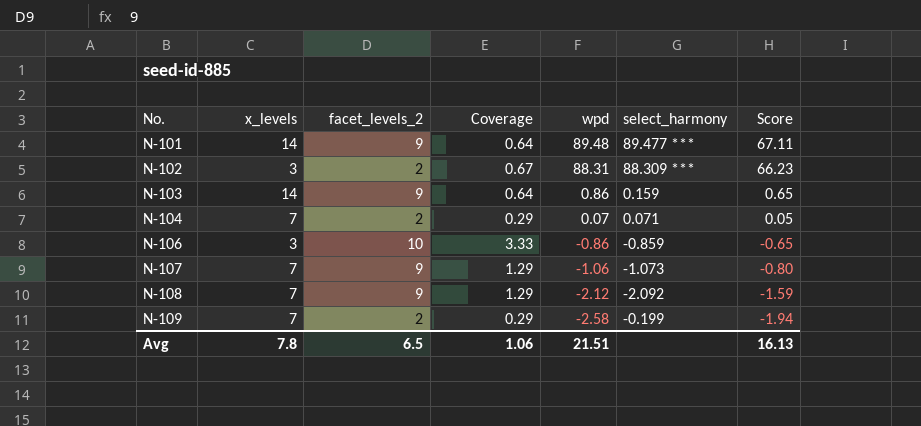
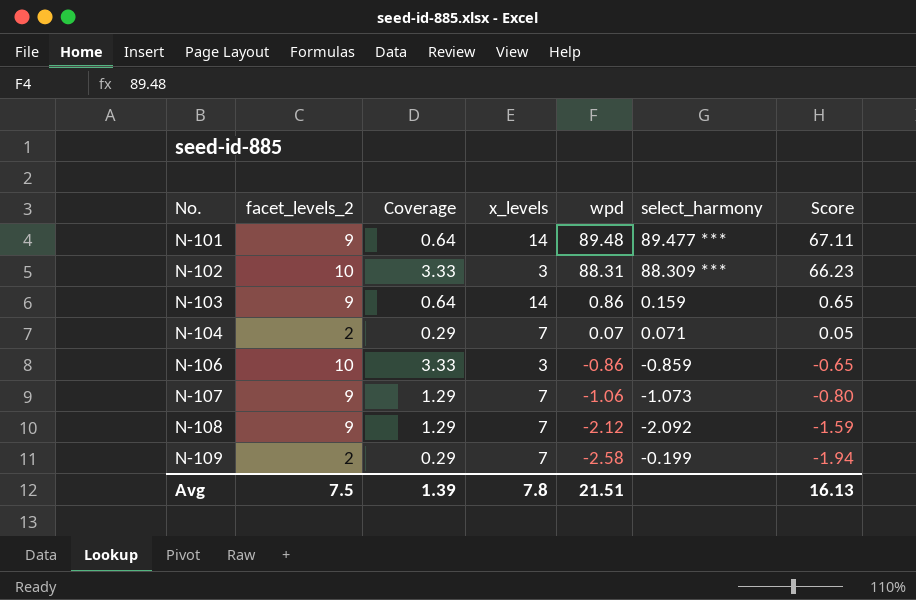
column x_levels | position: 2 -> 4
N-102 | facet_levels_2: 2 -> 10
N-102 | Coverage: 0.67 -> 3.33
Avg | facet_levels_2: 6.5 -> 7.5
Avg | Coverage: 1.06 -> 1.39

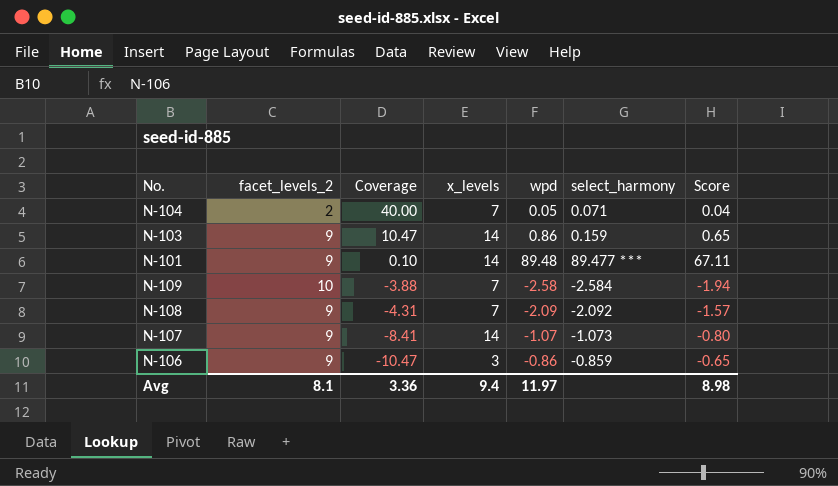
row order: No. ascending -> Coverage descending
column Coverage | formula: [facet_levels_2] / [x_levels] -> [facet_levels_2] / [wpd]
row N-102: 10 | 3.33 | 3 | 88.31 | 88.309 *** | 66.23 -> none
N-104 | wpd: 0.07 -> 0.05
N-104 | Score: 0.05 -> 0.04
N-109 | facet_levels_2: 2 -> 10
N-109 | select_harmony: -0.199 -> -2.584
N-108 | wpd: -2.12 -> -2.09
N-108 | Score: -1.59 -> -1.57
N-107 | x_levels: 7 -> 14
N-107 | wpd: -1.06 -> -1.07
N-106 | facet_levels_2: 10 -> 9
Avg | facet_levels_2: 7.5 -> 8.1
Avg | Coverage: 1.39 -> 3.36
Avg | x_levels: 7.8 -> 9.4
Avg | wpd: 21.51 -> 11.97
Avg | Score: 16.13 -> 8.98

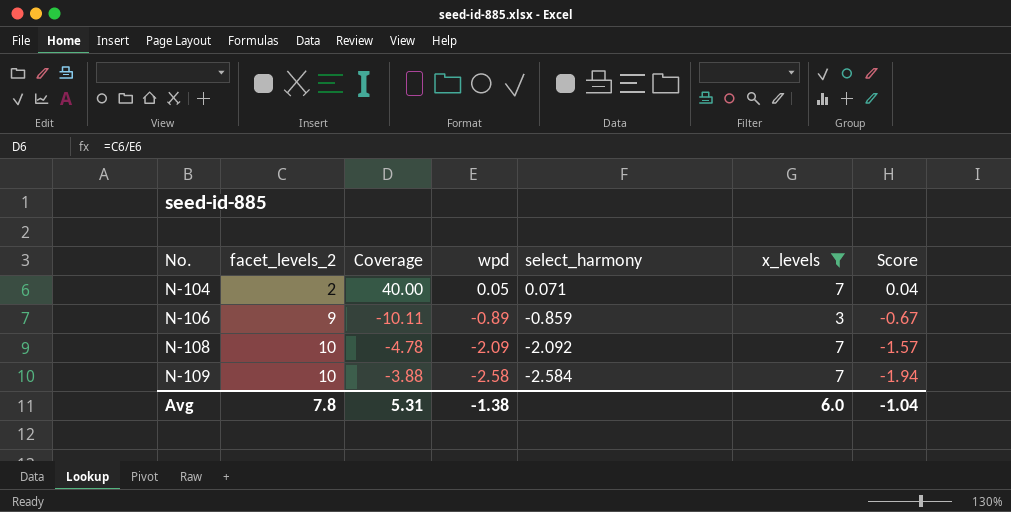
filter: none -> x_levels != 14
row order: Coverage descending -> No. ascending
column x_levels | position: 4 -> 6
N-106 | Coverage: -10.47 -> -10.11
N-106 | wpd: -0.86 -> -0.89
N-106 | Score: -0.65 -> -0.67
N-108 | facet_levels_2: 9 -> 10
N-108 | Coverage: -4.31 -> -4.78
Avg | facet_levels_2: 8.1 -> 7.8
Avg | Coverage: 3.36 -> 5.31
Avg | wpd: 11.97 -> -1.38
Avg | x_levels: 9.4 -> 6.0
Avg | Score: 8.98 -> -1.04

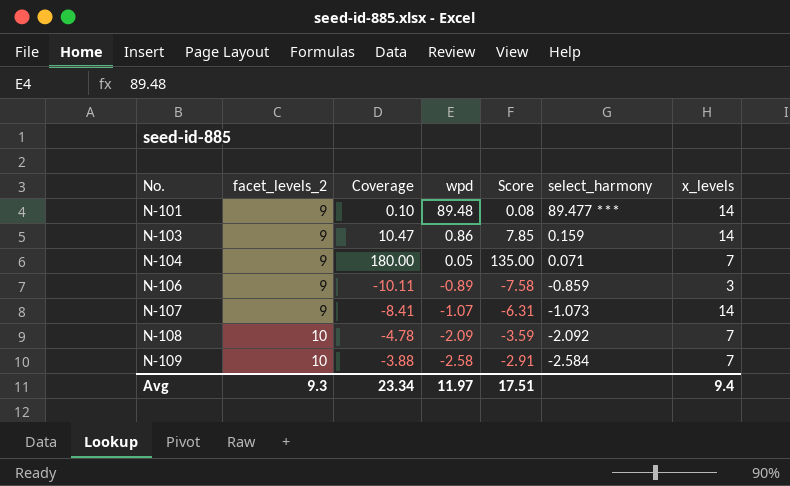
filter: x_levels != 14 -> none
column Score | formula: [wpd] * 0.75 -> [Coverage] * 0.75
column Score | position: 7 -> 5
N-104 | facet_levels_2: 2 -> 9
N-104 | Coverage: 40.00 -> 180.00
Avg | facet_levels_2: 7.8 -> 9.3
Avg | Coverage: 5.31 -> 23.34
Avg | wpd: -1.38 -> 11.97
Avg | Score: -1.04 -> 17.51
Avg | x_levels: 6.0 -> 9.4

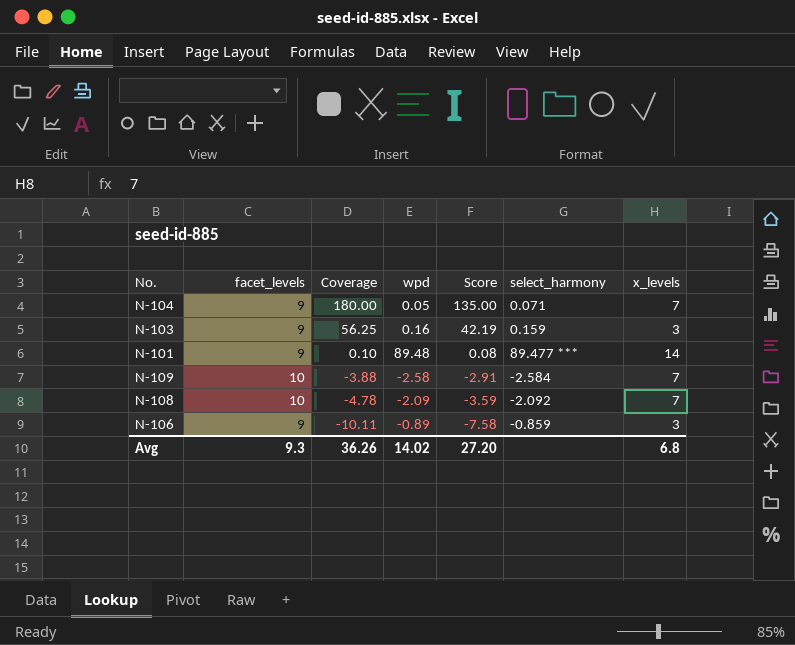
row order: No. ascending -> Coverage descending
column name: facet_levels_2 -> facet_levels
row N-107: 9 | -8.41 | -1.07 | -6.31 | -1.073 | 14 -> none
N-103 | Coverage: 10.47 -> 56.25
N-103 | wpd: 0.86 -> 0.16
N-103 | Score: 7.85 -> 42.19
N-103 | x_levels: 14 -> 3
Avg | Coverage: 23.34 -> 36.26
Avg | wpd: 11.97 -> 14.02
Avg | Score: 17.51 -> 27.20
Avg | x_levels: 9.4 -> 6.8

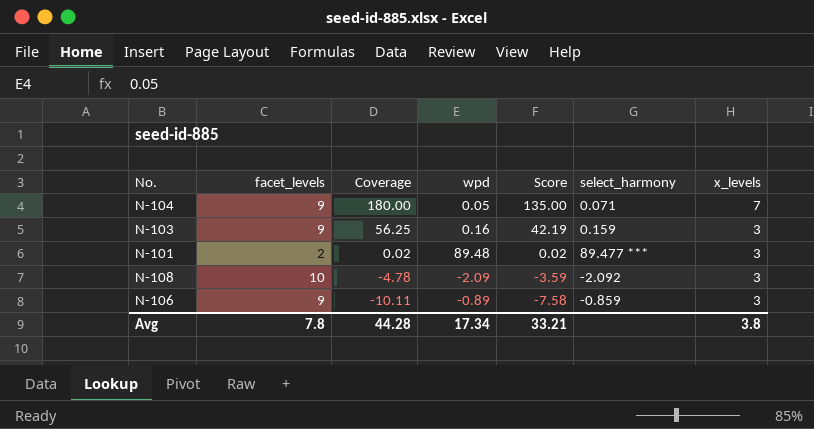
row N-109: 10 | -3.88 | -2.58 | -2.91 | -2.584 | 7 -> none
N-101 | facet_levels: 9 -> 2
N-101 | Coverage: 0.10 -> 0.02
N-101 | Score: 0.08 -> 0.02
N-101 | x_levels: 14 -> 3
N-108 | x_levels: 7 -> 3
Avg | facet_levels: 9.3 -> 7.8
Avg | Coverage: 36.26 -> 44.28
Avg | wpd: 14.02 -> 17.34
Avg | Score: 27.20 -> 33.21
Avg | x_levels: 6.8 -> 3.8

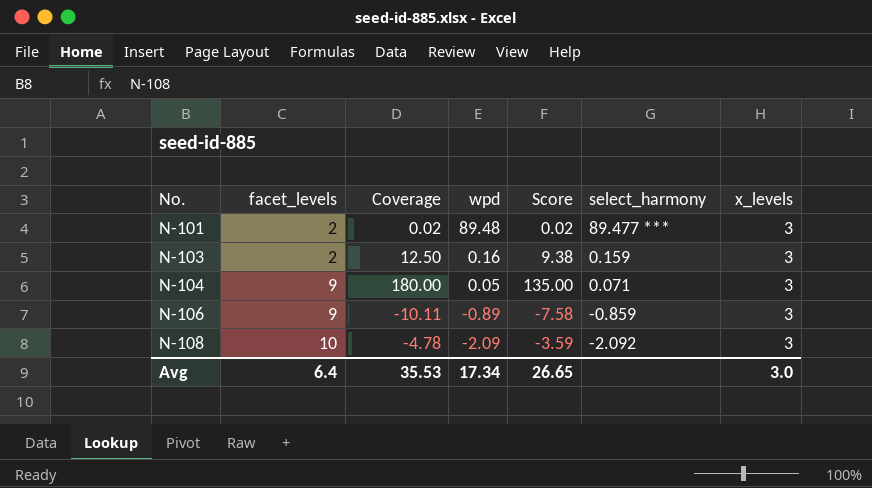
row order: Coverage descending -> No. ascending
N-103 | facet_levels: 9 -> 2
N-103 | Coverage: 56.25 -> 12.50
N-103 | Score: 42.19 -> 9.38
N-104 | x_levels: 7 -> 3
Avg | facet_levels: 7.8 -> 6.4
Avg | Coverage: 44.28 -> 35.53
Avg | Score: 33.21 -> 26.65
Avg | x_levels: 3.8 -> 3.0

